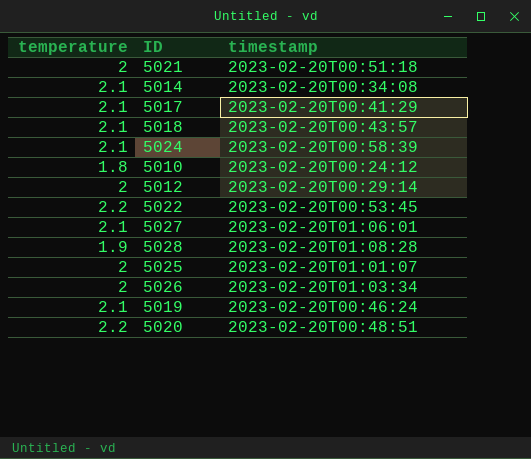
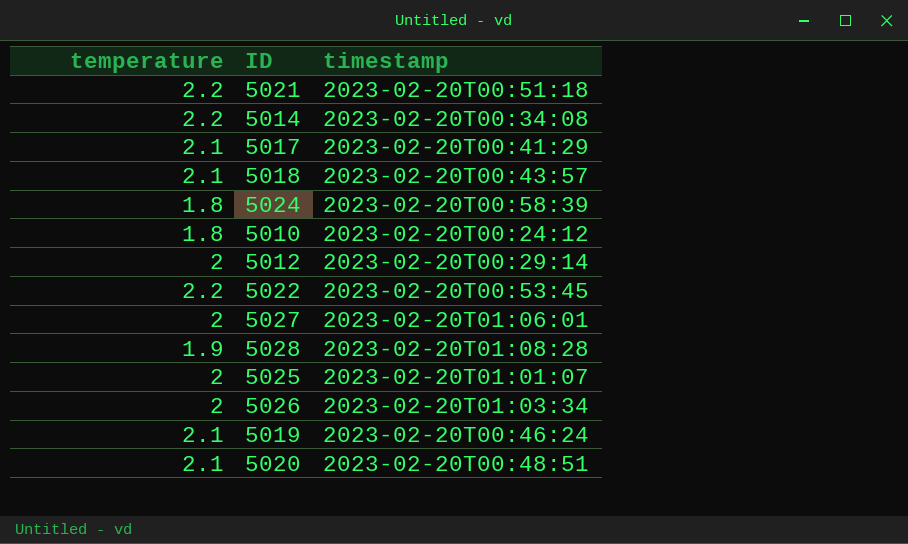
5021 | temperature: 2 -> 2.2
5014 | temperature: 2.1 -> 2.2
5024 | temperature: 2.1 -> 1.8
5027 | temperature: 2.1 -> 2
5020 | temperature: 2.2 -> 2.1

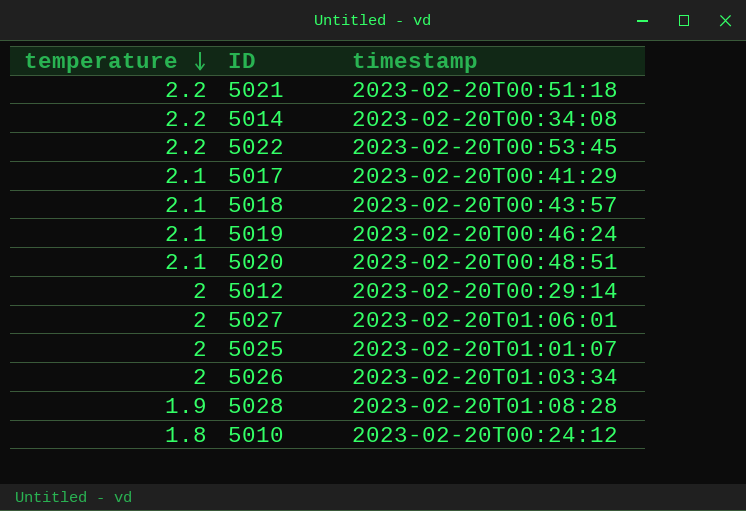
row order: none -> temperature descending
row 5024: 1.8 | 2023-02-20T00:58:39 -> none

